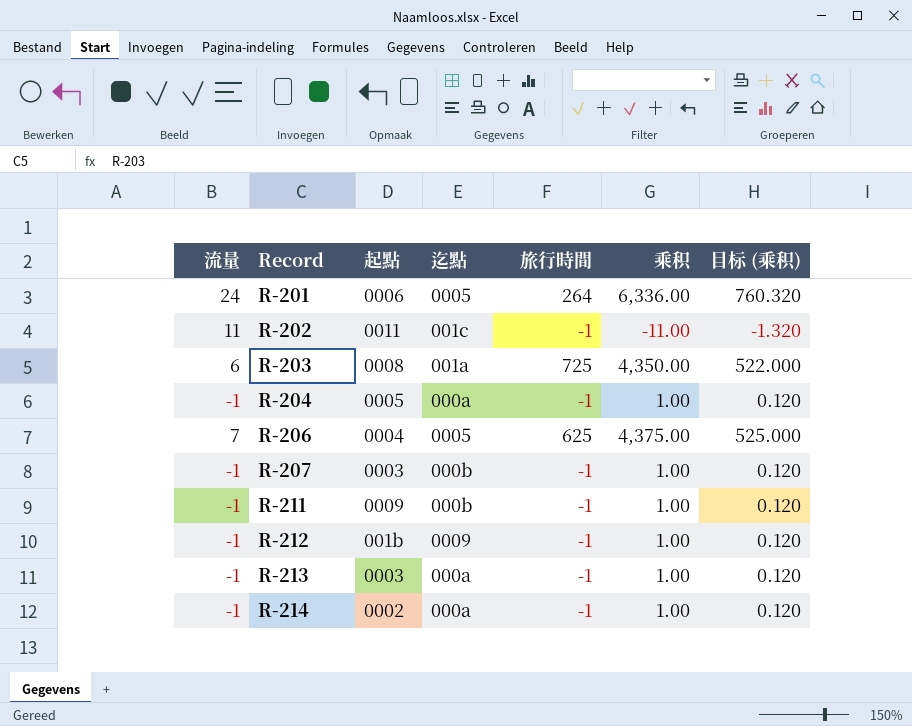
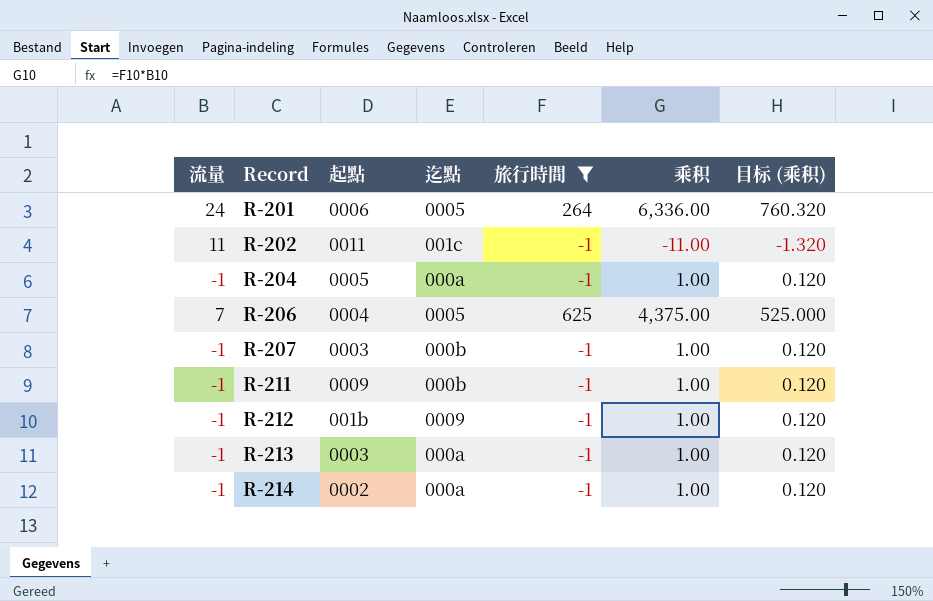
filter: none -> 旅行時間 != 725

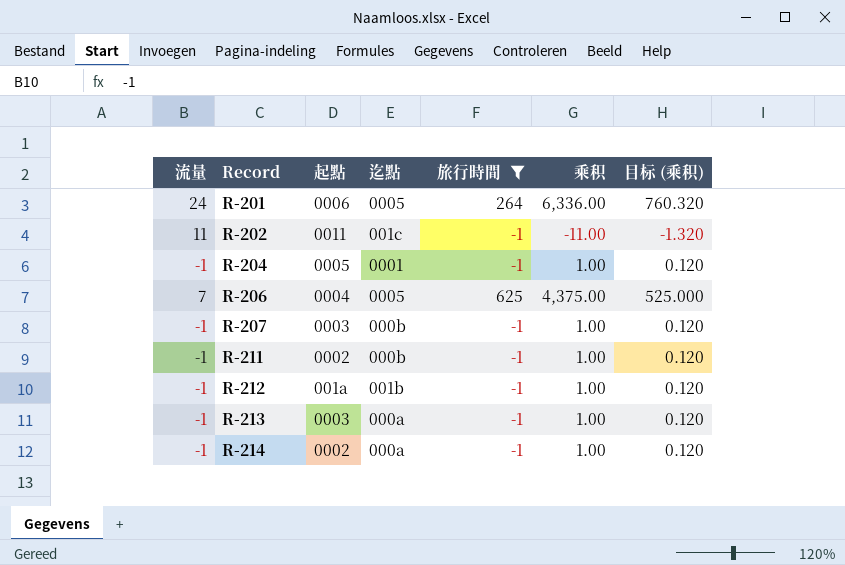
R-204 | 迄點: 000a -> 0001
R-211 | 起點: 0009 -> 0002
R-212 | 起點: 001b -> 001a
R-212 | 迄點: 0009 -> 001b

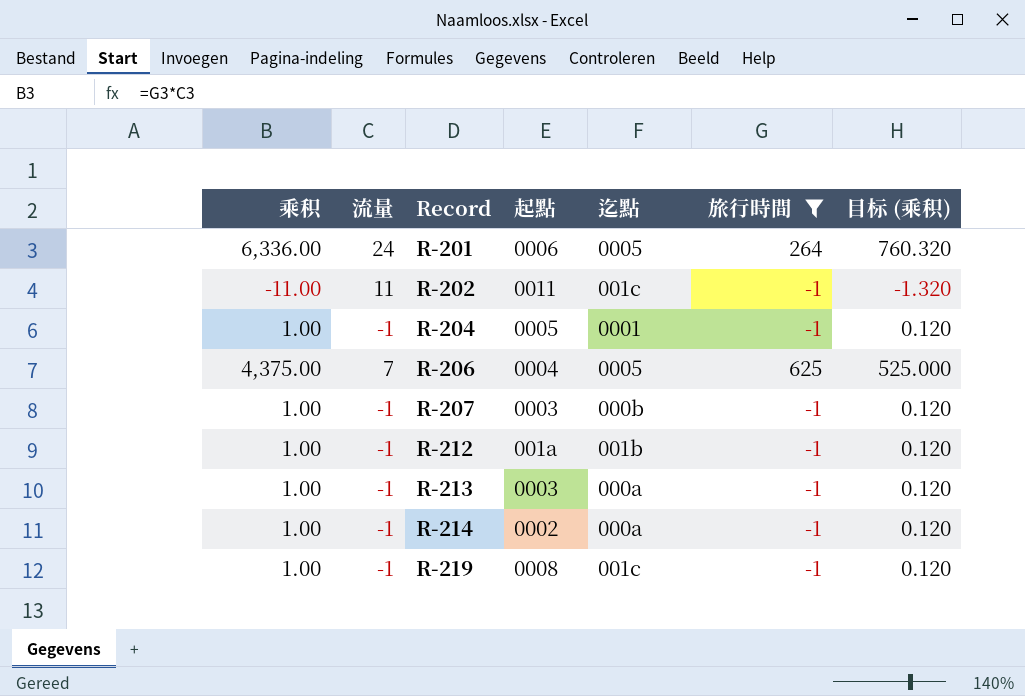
column 乘积 | position: 6 -> 1
row R-211: -1 | 0002 | 000b | -1 | 1.00 | 0.120 -> none
row R-219: none -> 1.00 | -1 | 0008 | 001c | -1 | 0.120

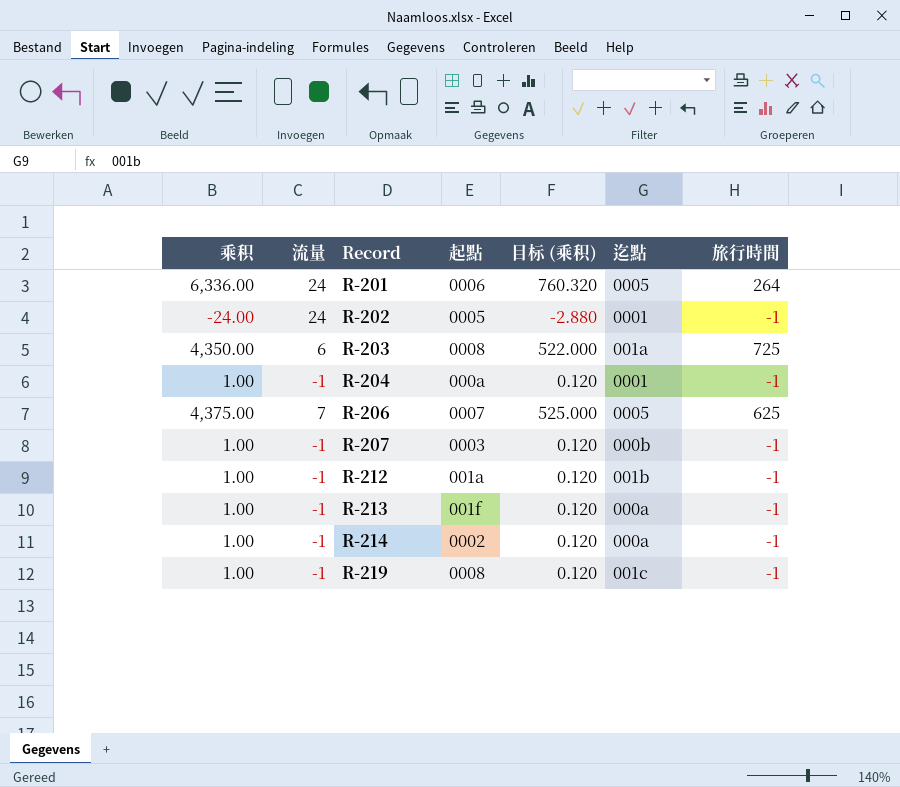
filter: 旅行時間 != 725 -> none
column 目标 (乘积) | position: 7 -> 5
R-202 | 乘积: -11.00 -> -24.00
R-202 | 流量: 11 -> 24
R-202 | 起點: 0011 -> 0005
R-202 | 目标 (乘积): -1.320 -> -2.880
R-202 | 迄點: 001c -> 0001
R-204 | 起點: 0005 -> 000a
R-206 | 起點: 0004 -> 0007
R-213 | 起點: 0003 -> 001f

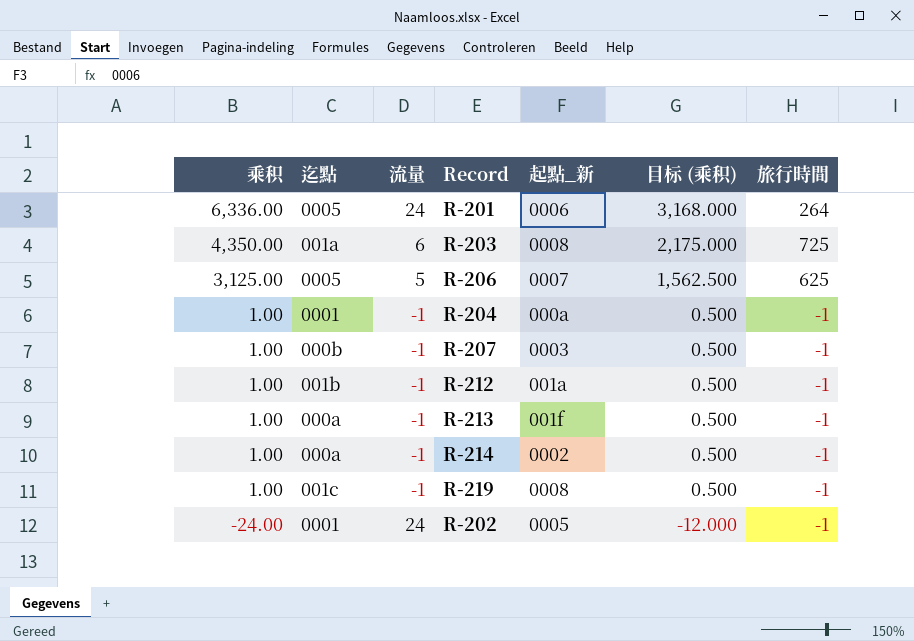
row order: Record ascending -> 乘积 descending
column 迄點 | position: 6 -> 2
column name: 起點 -> 起點_新
column 目标 (乘积) | formula: [乘积] * 0.12 -> [乘积] * 0.5
R-206 | 乘积: 4,375.00 -> 3,125.00
R-206 | 流量: 7 -> 5

